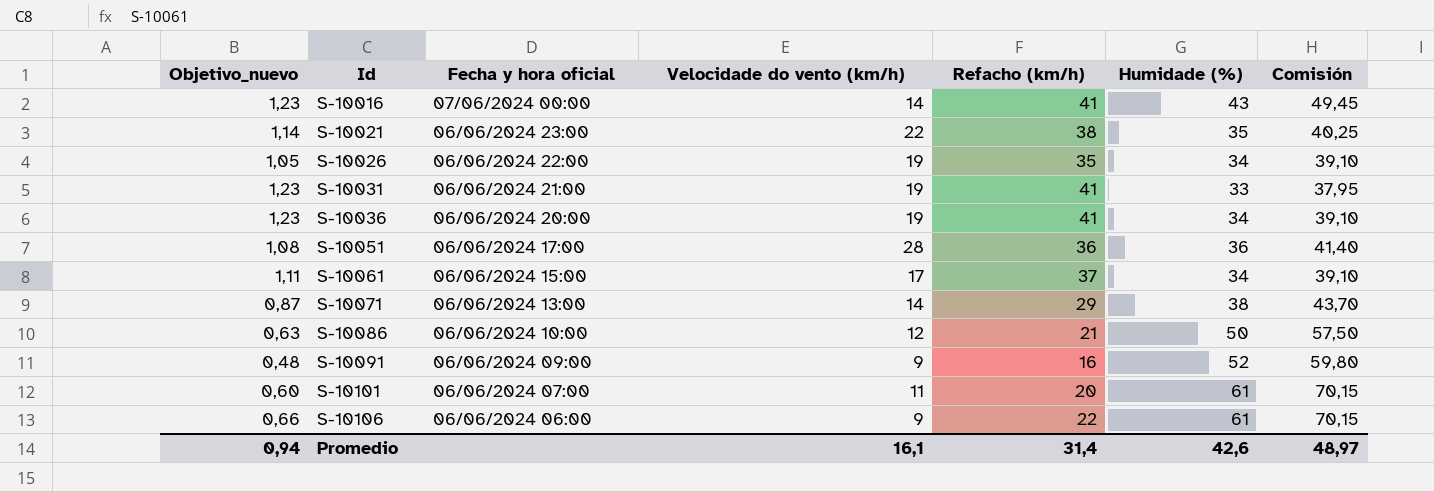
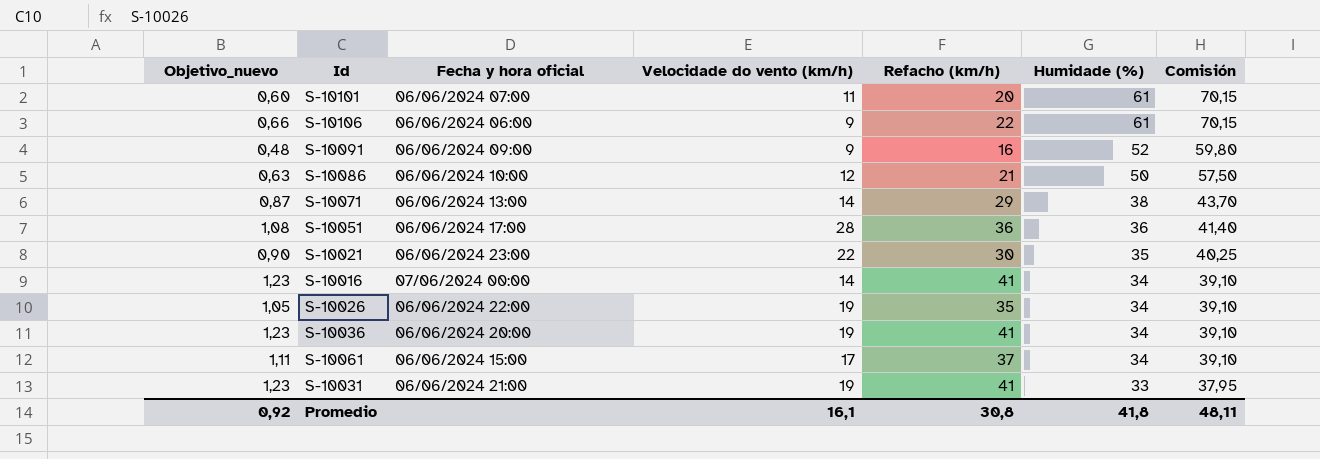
row order: Id ascending -> Humidade (%) descending
S-10021 | Objetivo_nuevo: 1,14 -> 0,90
S-10021 | Refacho (km/h): 38 -> 30
S-10016 | Humidade (%): 43 -> 34
S-10016 | Comisión: 49,45 -> 39,10
Promedio | Objetivo_nuevo: 0,94 -> 0,92
Promedio | Refacho (km/h): 31,4 -> 30,8
Promedio | Humidade (%): 42,6 -> 41,8
Promedio | Comisión: 48,97 -> 48,11

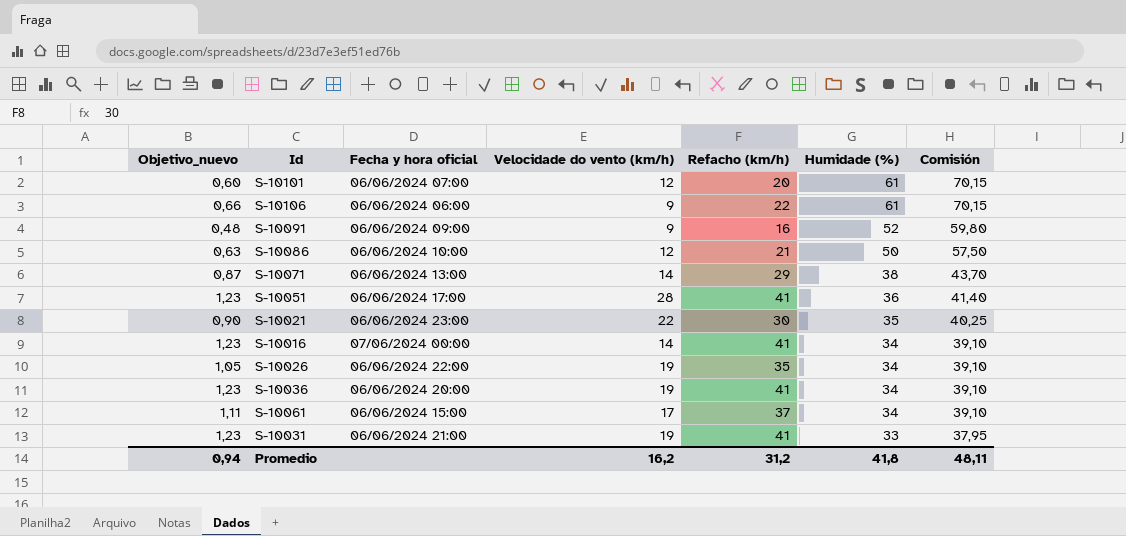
S-10101 | Velocidade do vento (km/h): 11 -> 12
S-10051 | Objetivo_nuevo: 1,08 -> 1,23
S-10051 | Refacho (km/h): 36 -> 41
Promedio | Objetivo_nuevo: 0,92 -> 0,94
Promedio | Velocidade do vento (km/h): 16,1 -> 16,2
Promedio | Refacho (km/h): 30,8 -> 31,2

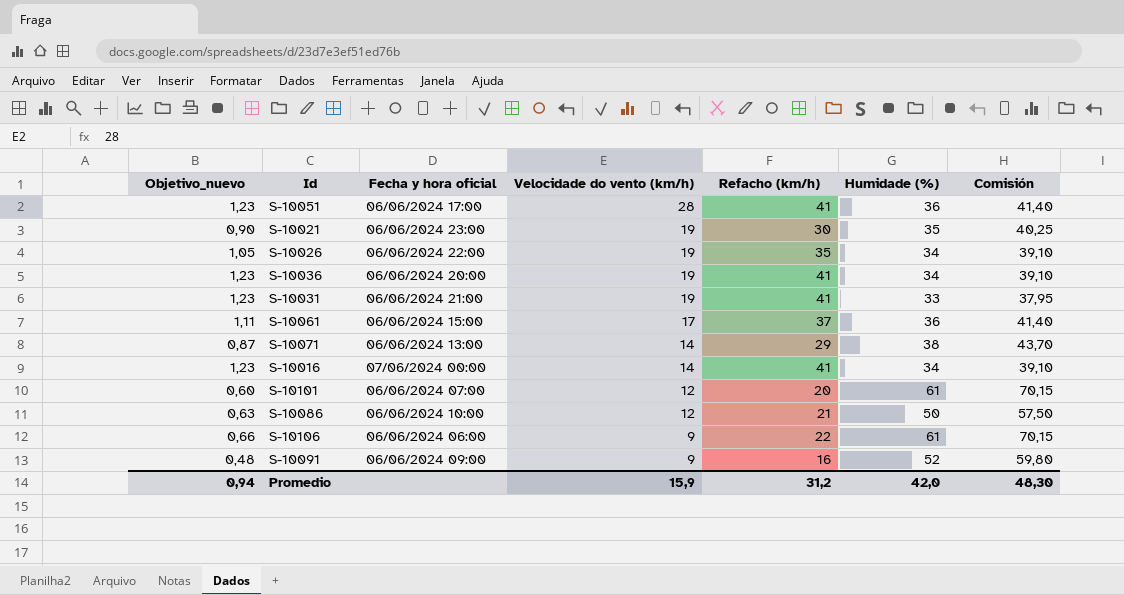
row order: Humidade (%) descending -> Velocidade do vento (km/h) descending
S-10021 | Velocidade do vento (km/h): 22 -> 19
S-10061 | Humidade (%): 34 -> 36
S-10061 | Comisión: 39,10 -> 41,40
Promedio | Velocidade do vento (km/h): 16,2 -> 15,9
Promedio | Humidade (%): 41,8 -> 42,0
Promedio | Comisión: 48,11 -> 48,30

